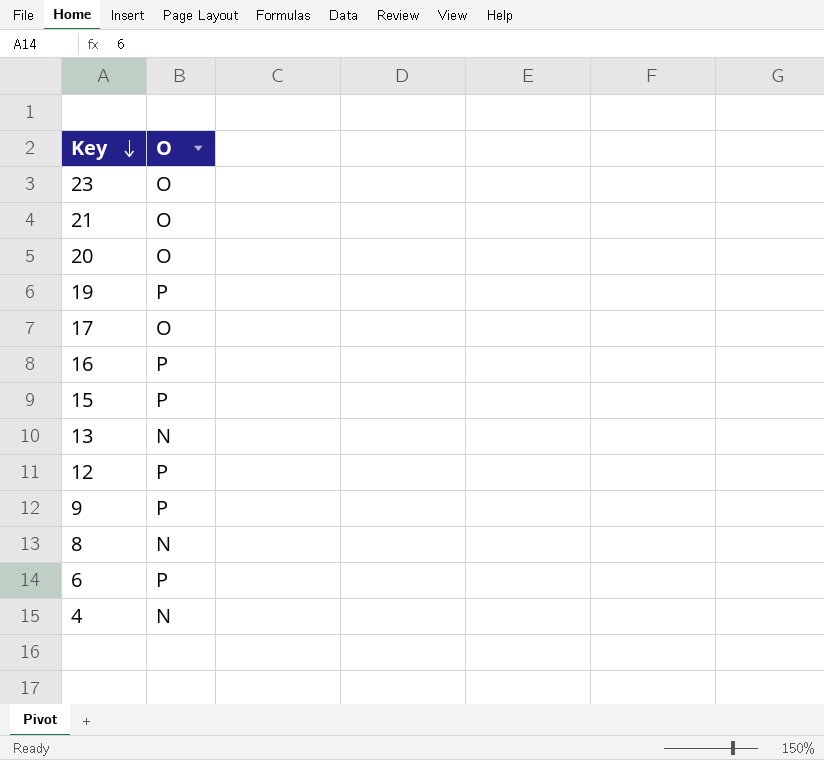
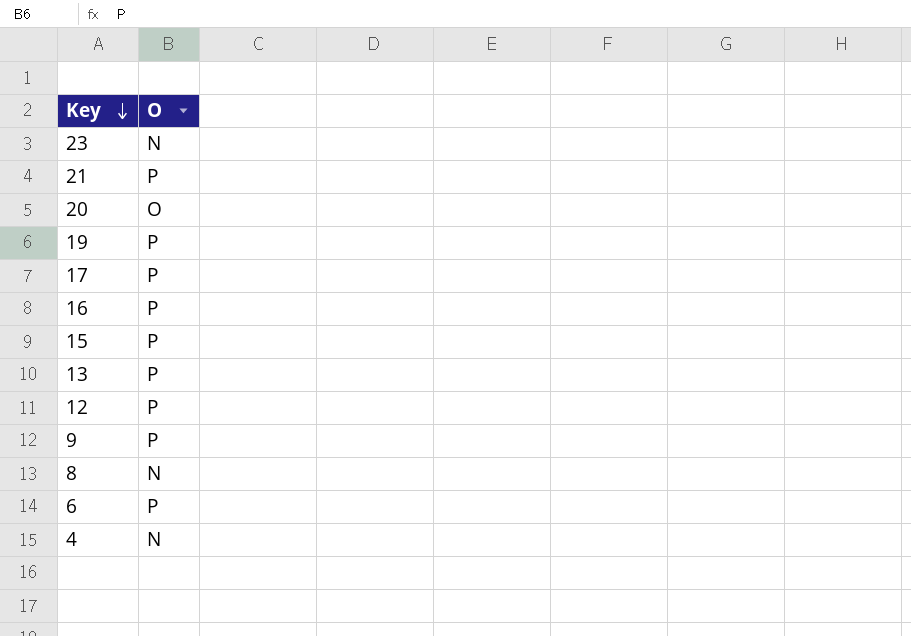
23 | O: O -> N
21 | O: O -> P
17 | O: O -> P
13 | O: N -> P

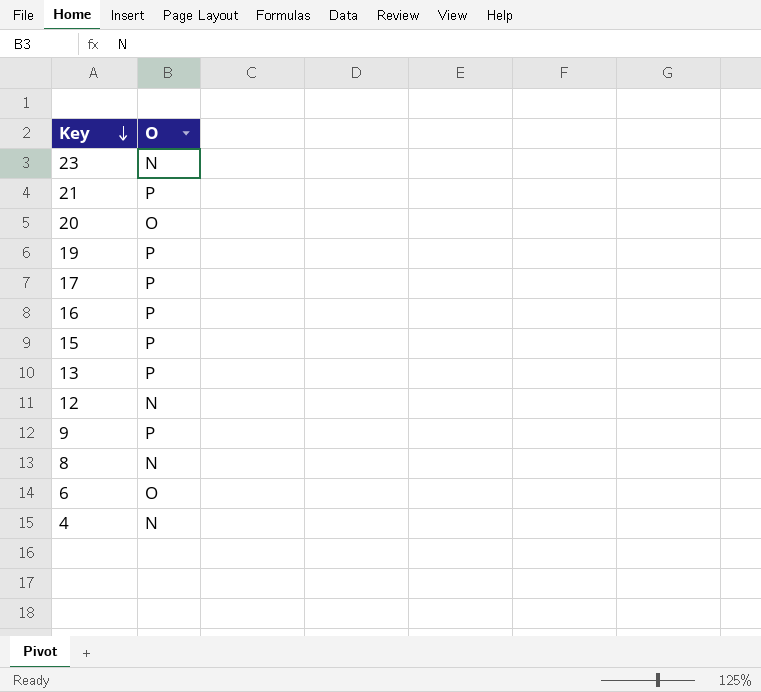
12 | O: P -> N
6 | O: P -> O

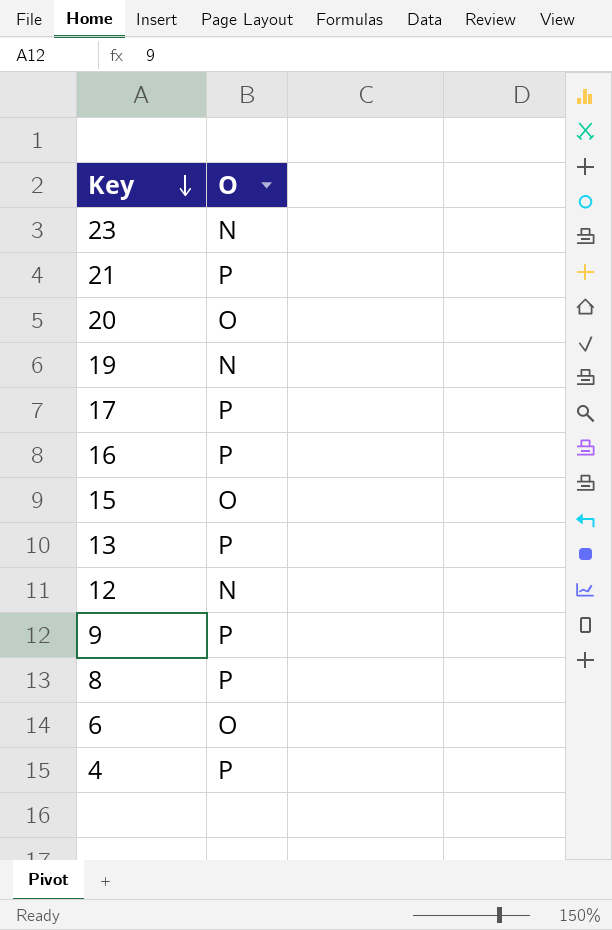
19 | O: P -> N
15 | O: P -> O
8 | O: N -> P
4 | O: N -> P

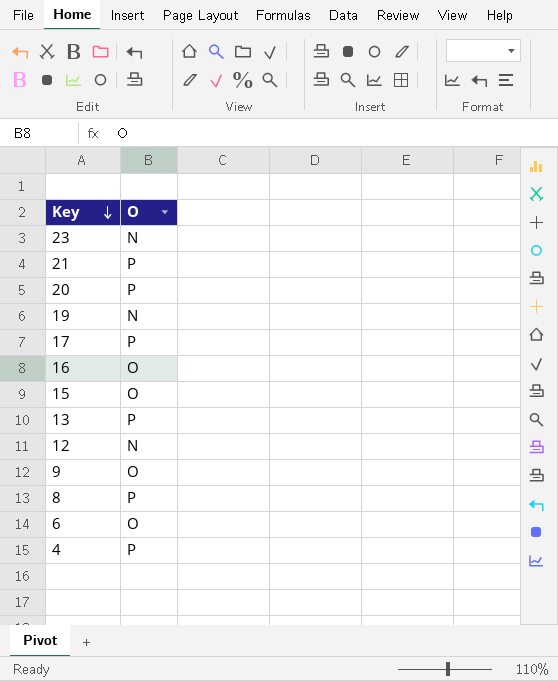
20 | O: O -> P
16 | O: P -> O
9 | O: P -> O

